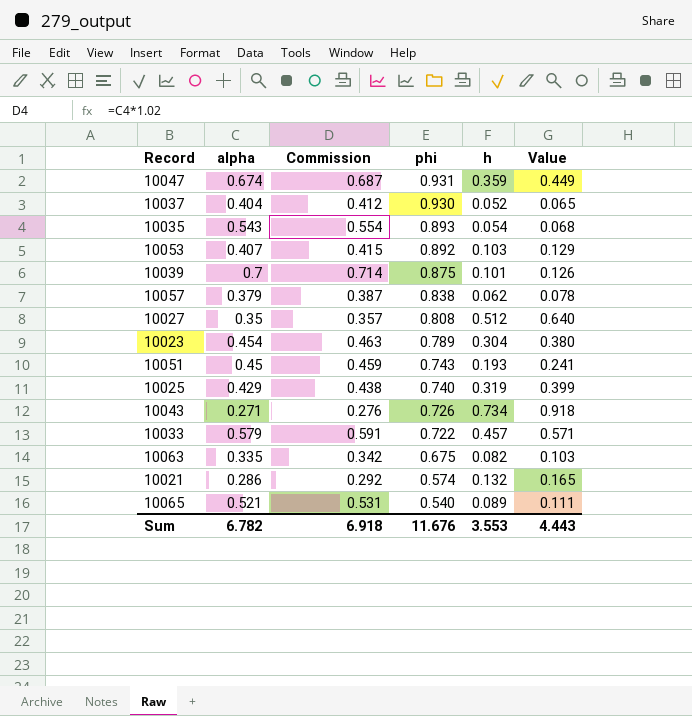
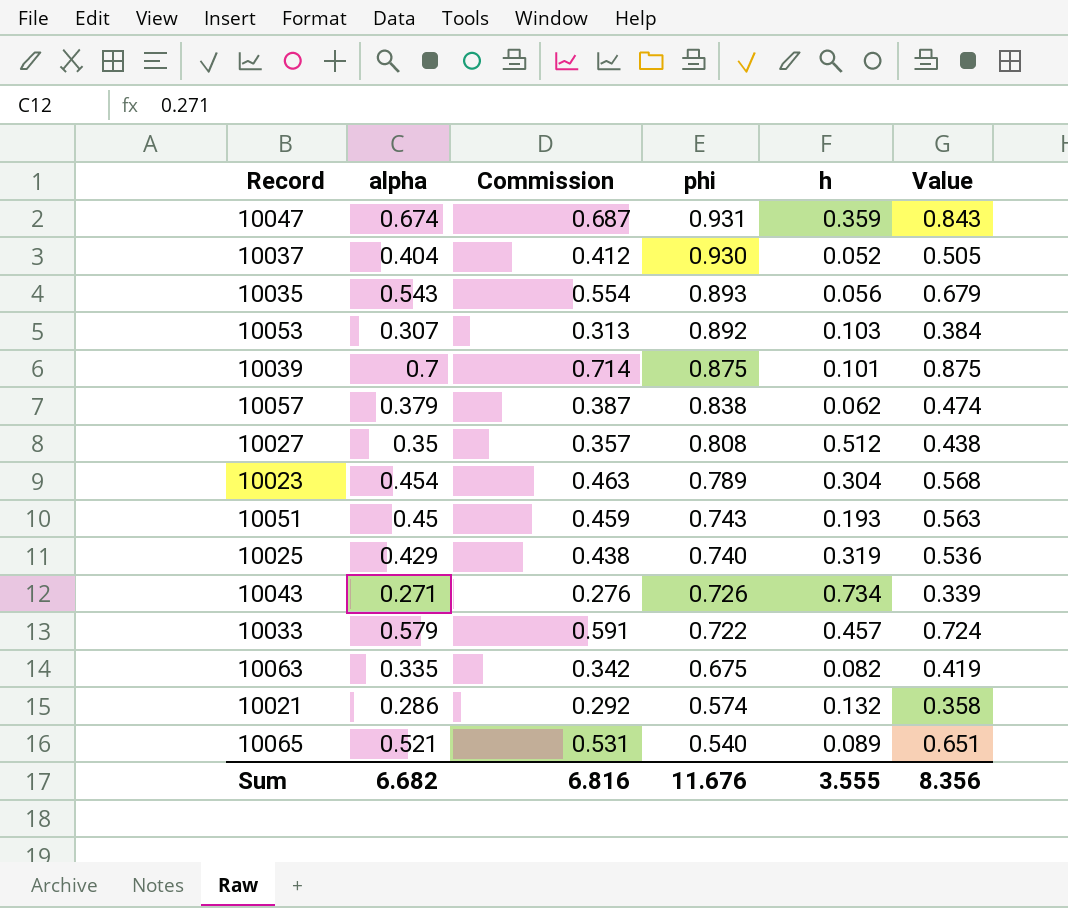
column Value | formula: [h] * 1.25 -> [alpha] * 1.25
10035 | h: 0.054 -> 0.056
10053 | alpha: 0.407 -> 0.307
10053 | Commission: 0.415 -> 0.313
Sum | alpha: 6.782 -> 6.682
Sum | Commission: 6.918 -> 6.816
Sum | h: 3.553 -> 3.555
Sum | Value: 4.443 -> 8.356

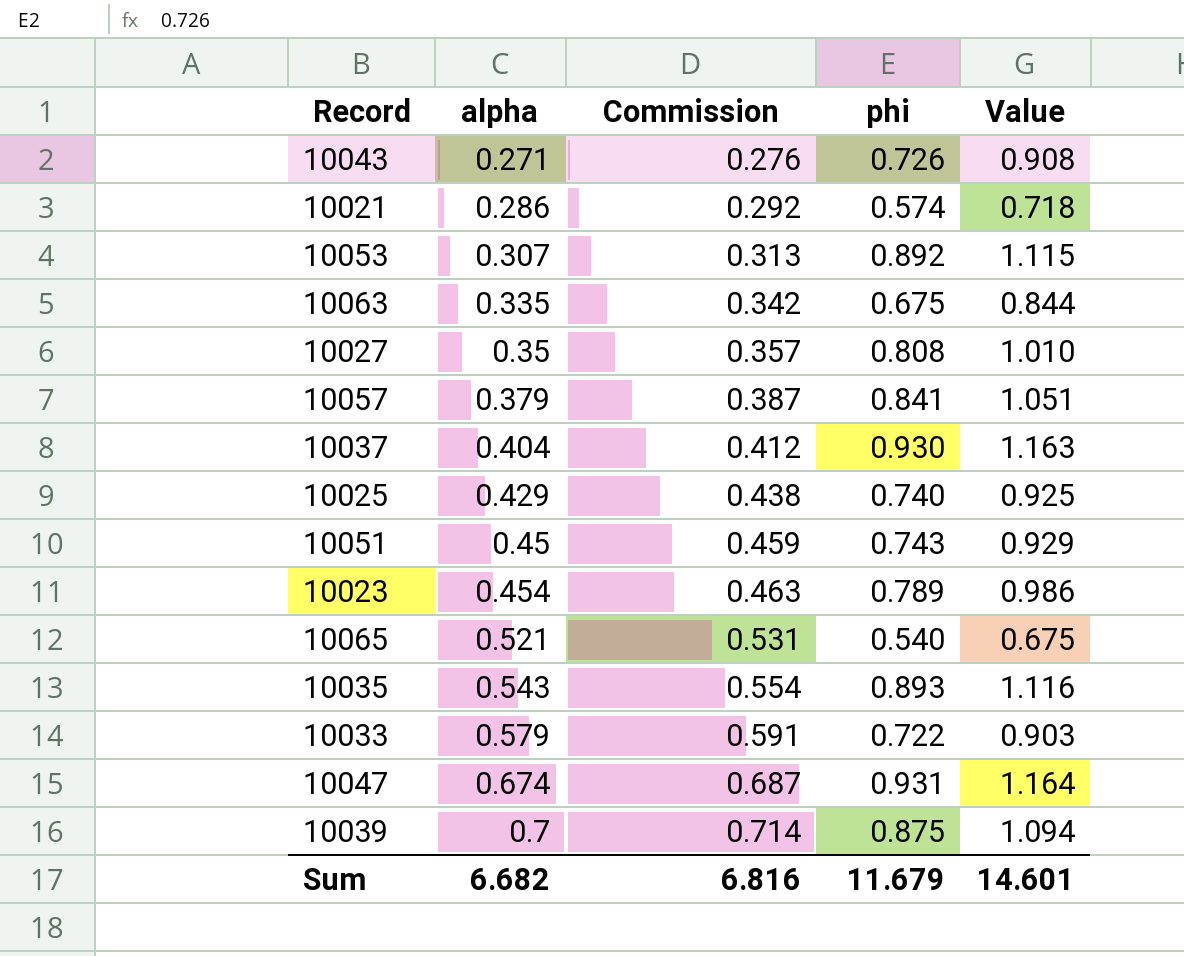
row order: phi descending -> alpha ascending
column h | position: 5 -> none
column Value | formula: [alpha] * 1.25 -> [phi] * 1.25
10057 | phi: 0.838 -> 0.841
Sum | phi: 11.676 -> 11.679
Sum | Value: 8.356 -> 14.601

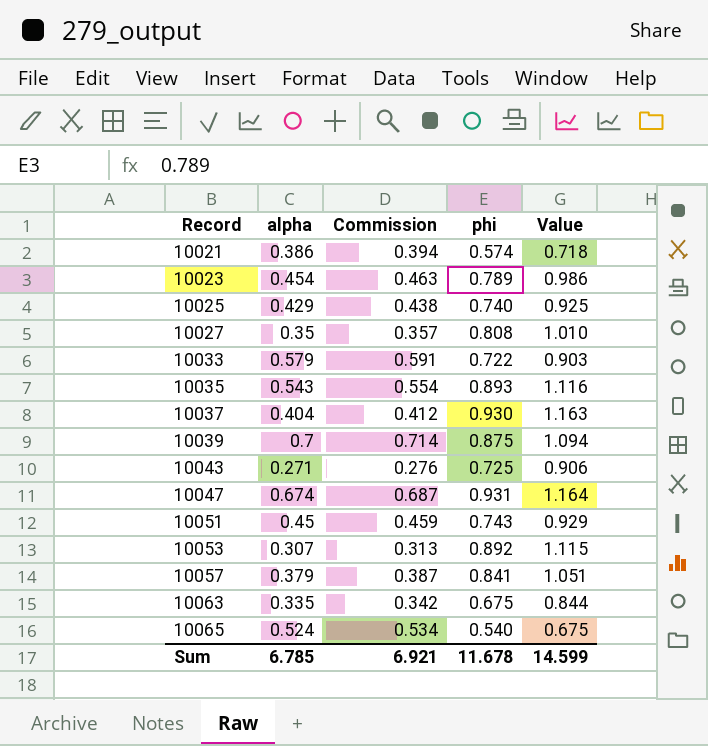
row order: alpha ascending -> Record ascending
10021 | alpha: 0.286 -> 0.386
10021 | Commission: 0.292 -> 0.394
10043 | phi: 0.726 -> 0.725
10043 | Value: 0.908 -> 0.906
10065 | alpha: 0.521 -> 0.524
10065 | Commission: 0.531 -> 0.534
Sum | alpha: 6.682 -> 6.785
Sum | Commission: 6.816 -> 6.921
Sum | phi: 11.679 -> 11.678
Sum | Value: 14.601 -> 14.599

